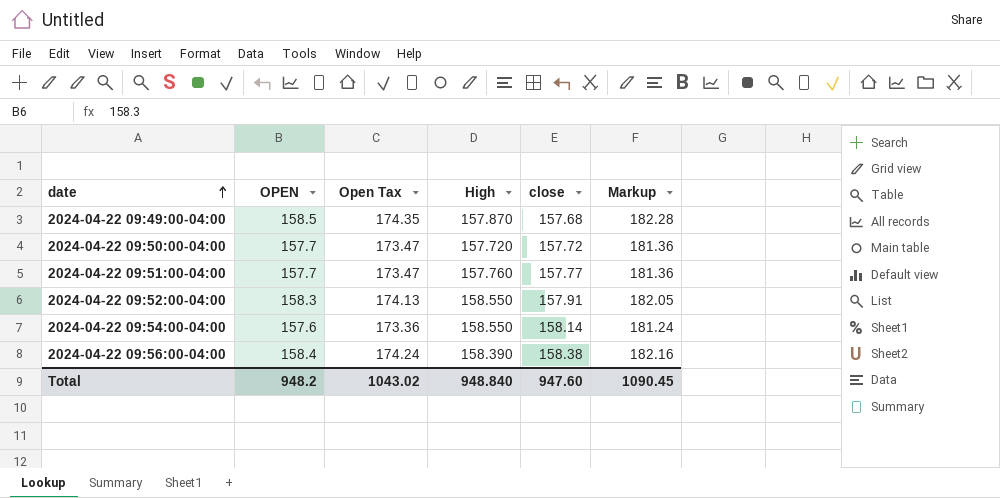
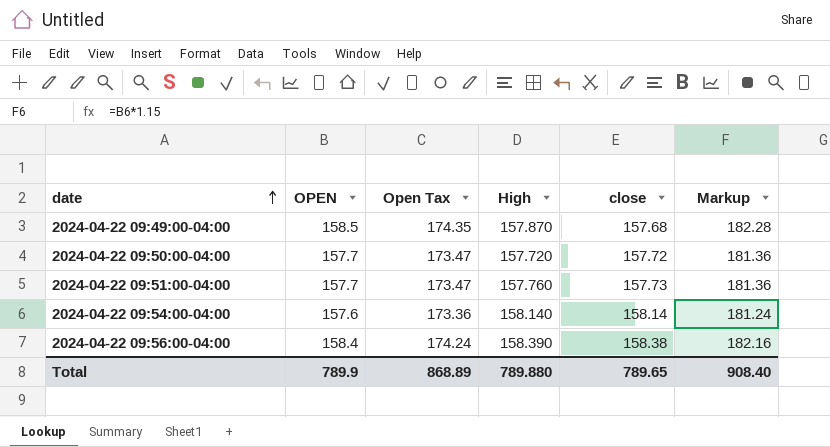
row 2024-04-22 09:52:00-04:00: 158.3 | 174.13 | 158.550 | 157.91 | 182.05 -> none
2024-04-22 09:51:00-04:00 | close: 157.77 -> 157.73
2024-04-22 09:54:00-04:00 | High: 158.550 -> 158.140
Total | OPEN: 948.2 -> 789.9
Total | Open Tax: 1043.02 -> 868.89
Total | High: 948.840 -> 789.880
Total | close: 947.60 -> 789.65
Total | Markup: 1090.45 -> 908.40

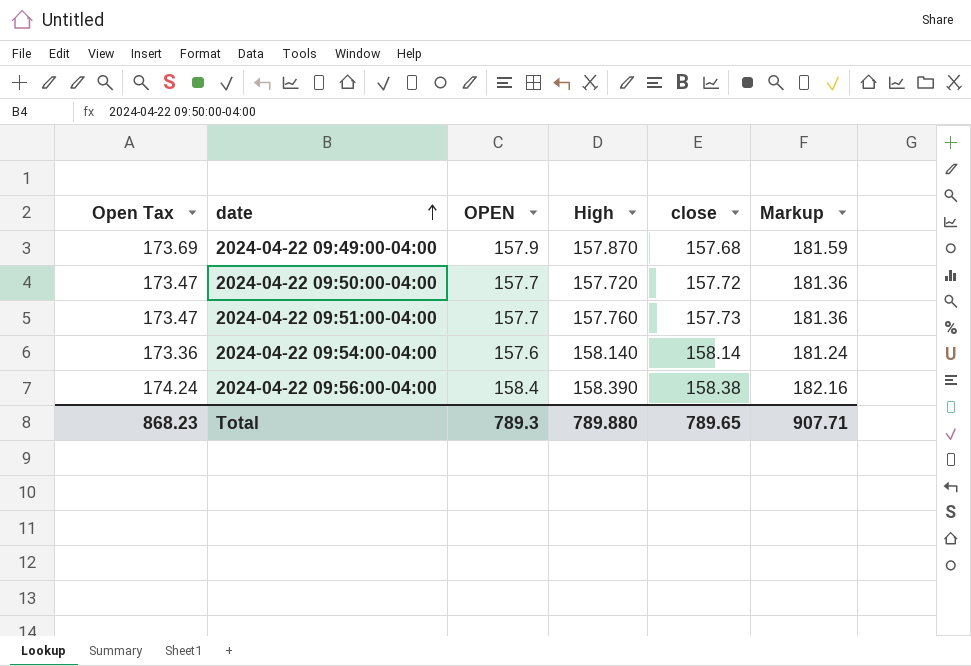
column Open Tax | position: 3 -> 1
2024-04-22 09:49:00-04:00 | Open Tax: 174.35 -> 173.69
2024-04-22 09:49:00-04:00 | OPEN: 158.5 -> 157.9
2024-04-22 09:49:00-04:00 | Markup: 182.28 -> 181.59
Total | Open Tax: 868.89 -> 868.23
Total | OPEN: 789.9 -> 789.3
Total | Markup: 908.40 -> 907.71

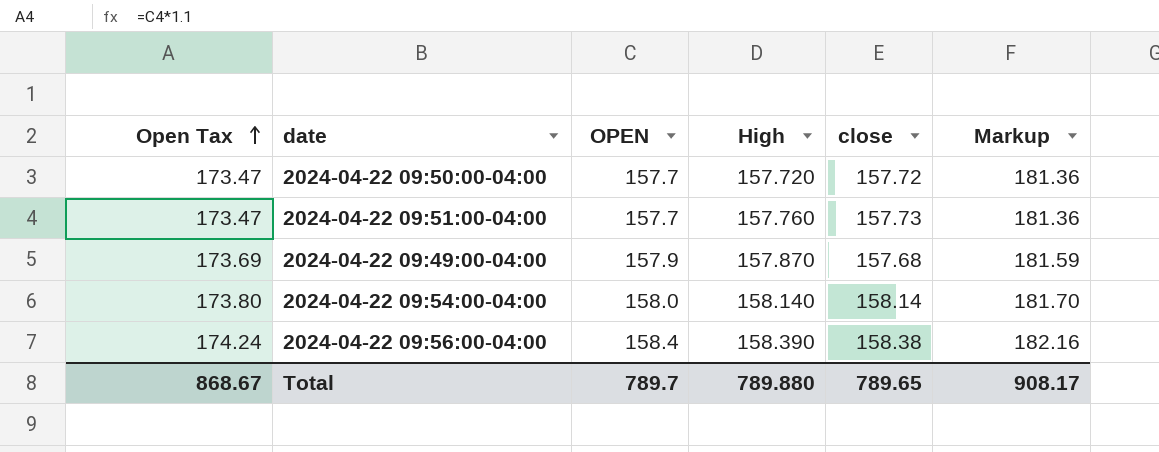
row order: date ascending -> Open Tax ascending
2024-04-22 09:54:00-04:00 | Open Tax: 173.36 -> 173.80
2024-04-22 09:54:00-04:00 | OPEN: 157.6 -> 158.0
2024-04-22 09:54:00-04:00 | Markup: 181.24 -> 181.70
Total | Open Tax: 868.23 -> 868.67
Total | OPEN: 789.3 -> 789.7
Total | Markup: 907.71 -> 908.17

